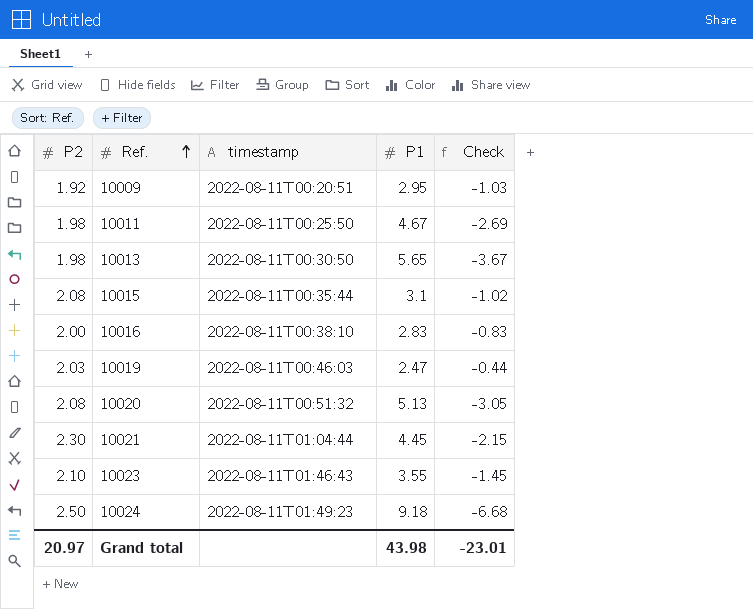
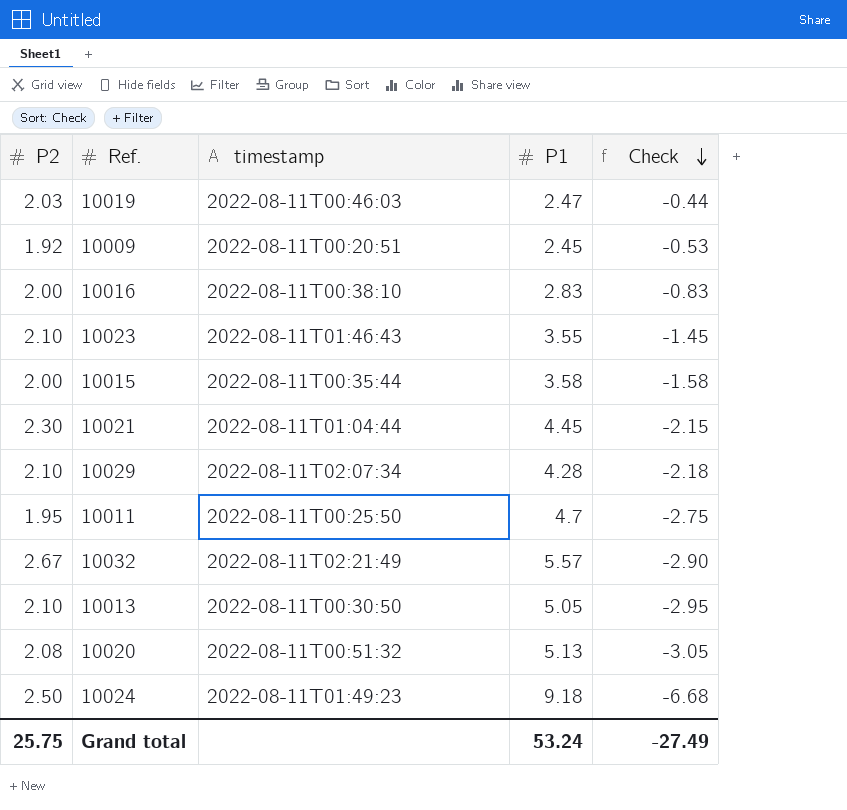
row order: Ref. ascending -> Check descending
10009 | P1: 2.95 -> 2.45
10009 | Check: -1.03 -> -0.53
10015 | P2: 2.08 -> 2.00
10015 | P1: 3.1 -> 3.58
10015 | Check: -1.02 -> -1.58
row 10029: none -> 2.10 | 2022-08-11T02:07:34 | 4.28 | -2.18
10011 | P2: 1.98 -> 1.95
10011 | P1: 4.67 -> 4.7
10011 | Check: -2.69 -> -2.75
row 10032: none -> 2.67 | 2022-08-11T02:21:49 | 5.57 | -2.90
10013 | P2: 1.98 -> 2.10
10013 | P1: 5.65 -> 5.05
10013 | Check: -3.67 -> -2.95
Grand total | P2: 20.97 -> 25.75
Grand total | P1: 43.98 -> 53.24
Grand total | Check: -23.01 -> -27.49

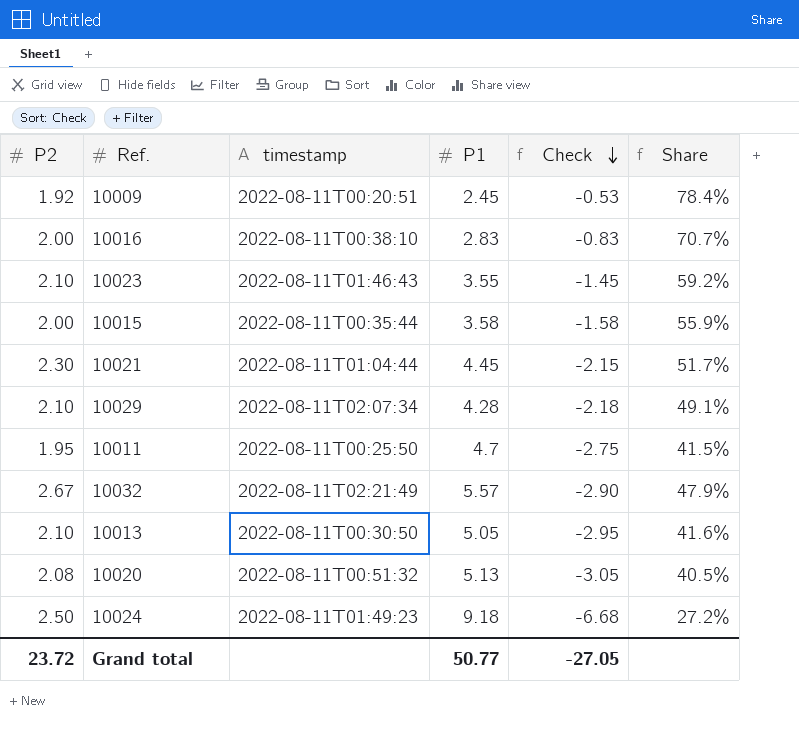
column Share | formula: none -> [P2] / [P1]
row 10019: 2.03 | 2022-08-11T00:46:03 | 2.47 | -0.44 -> none
Grand total | P2: 25.75 -> 23.72
Grand total | P1: 53.24 -> 50.77
Grand total | Check: -27.49 -> -27.05

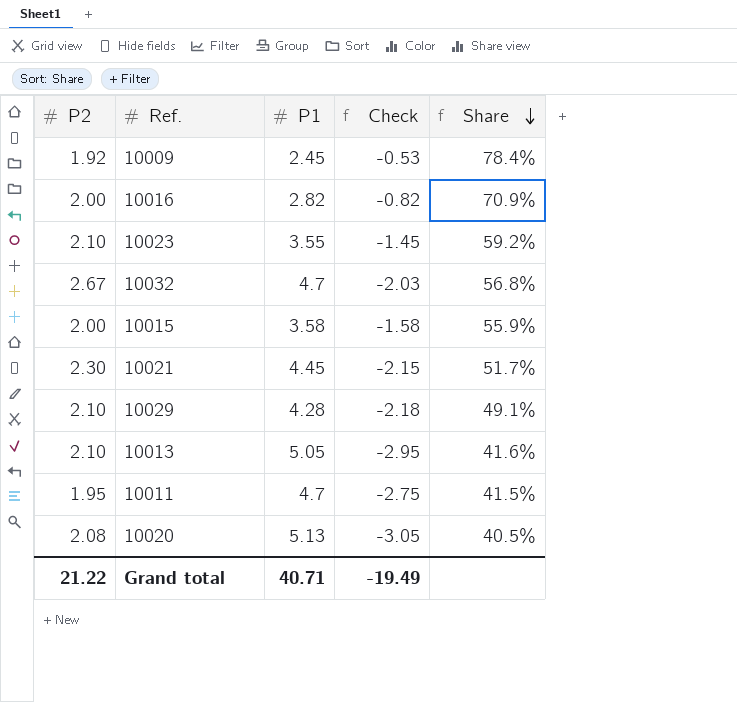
row order: Check descending -> Share descending
column timestamp | position: 3 -> none
row 10024: 2.50 | 2022-08-11T01:49:23 | 9.18 | -6.68 | 27.2% -> none
10016 | P1: 2.83 -> 2.82
10016 | Check: -0.83 -> -0.82
10016 | Share: 70.7% -> 70.9%
10032 | P1: 5.57 -> 4.7
10032 | Check: -2.90 -> -2.03
10032 | Share: 47.9% -> 56.8%
Grand total | P2: 23.72 -> 21.22
Grand total | P1: 50.77 -> 40.71
Grand total | Check: -27.05 -> -19.49

